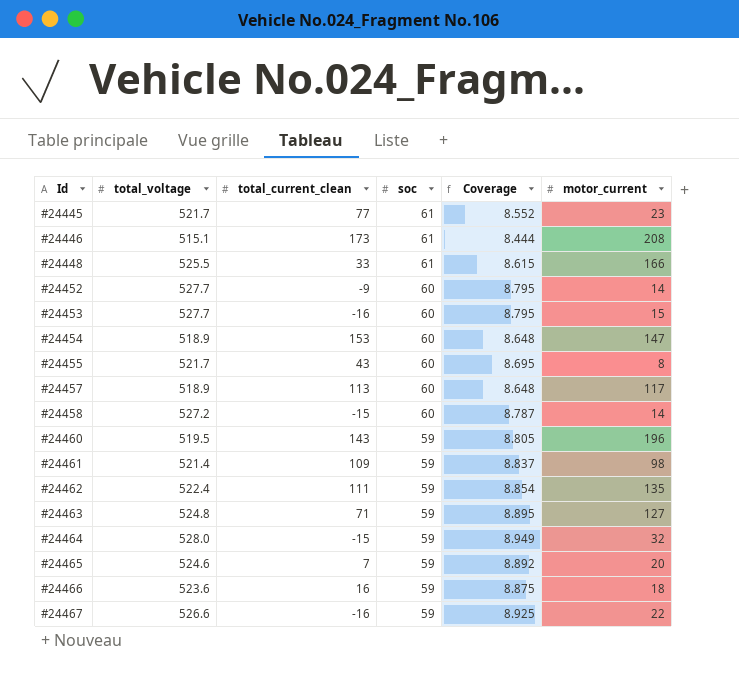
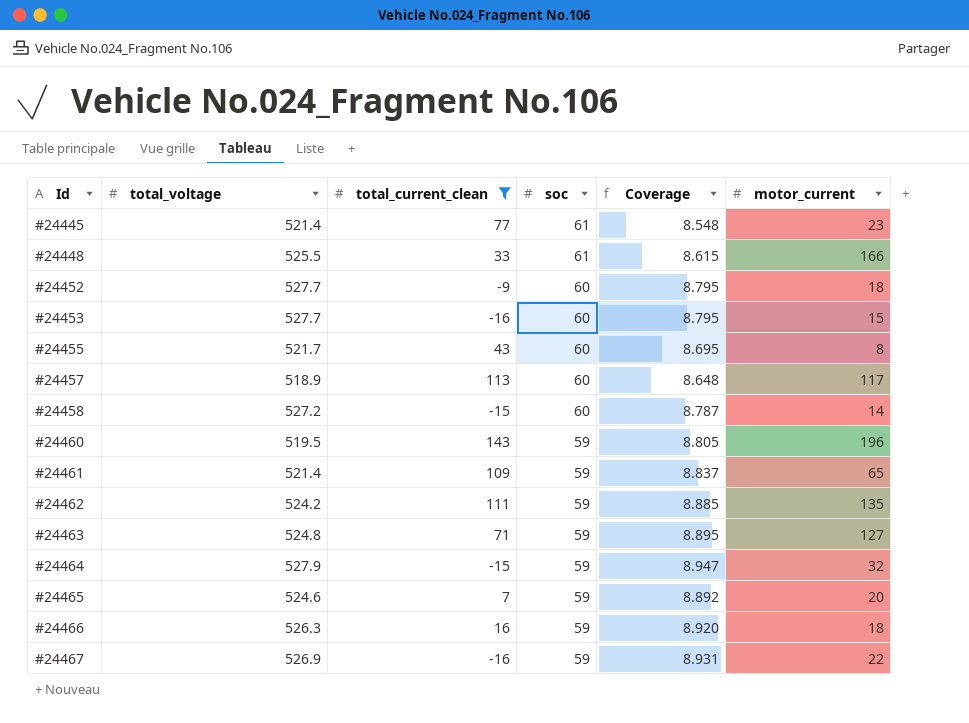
filter: none -> total_current_clean <= 143
#24445 | total_voltage: 521.7 -> 521.4
#24445 | Coverage: 8.552 -> 8.548
#24452 | motor_current: 14 -> 18
#24461 | motor_current: 98 -> 65
#24462 | total_voltage: 522.4 -> 524.2
#24462 | Coverage: 8.854 -> 8.885
#24464 | total_voltage: 528.0 -> 527.9
#24464 | Coverage: 8.949 -> 8.947
#24466 | total_voltage: 523.6 -> 526.3
#24466 | Coverage: 8.875 -> 8.920
#24467 | total_voltage: 526.6 -> 526.9
#24467 | Coverage: 8.925 -> 8.931

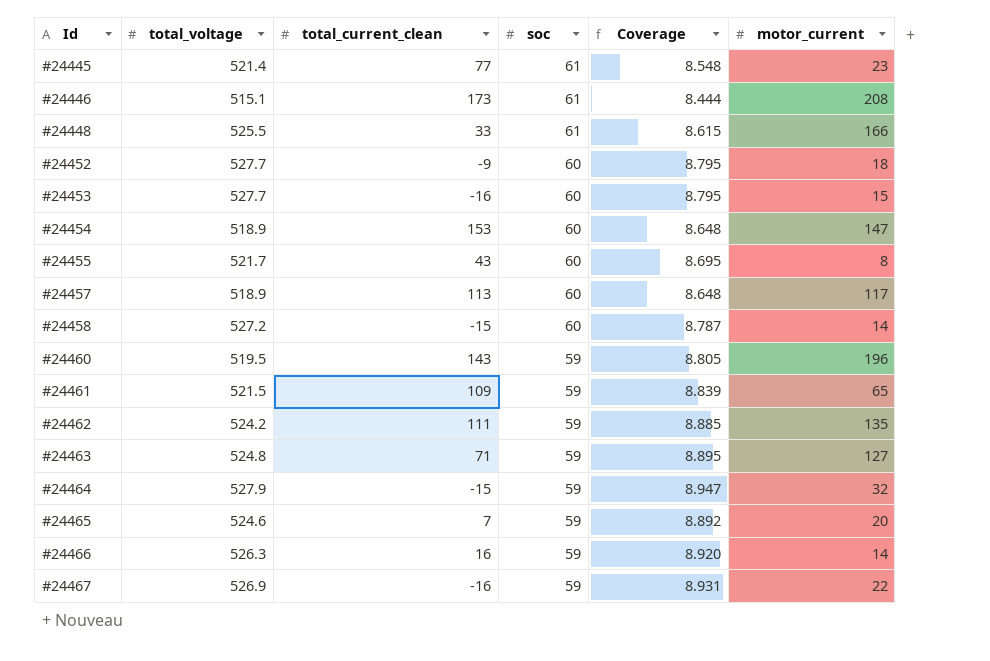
filter: total_current_clean <= 143 -> none
#24461 | total_voltage: 521.4 -> 521.5
#24461 | Coverage: 8.837 -> 8.839
#24466 | motor_current: 18 -> 14

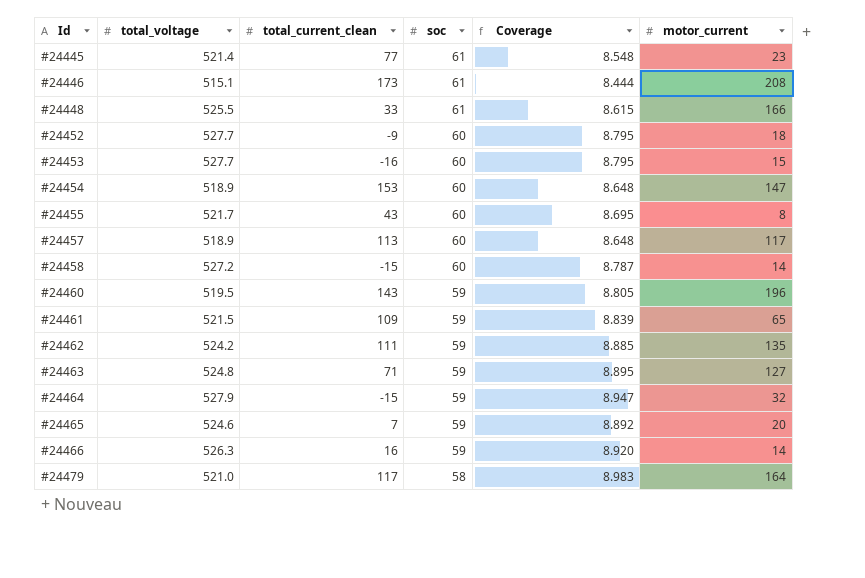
row #24467: 526.9 | -16 | 59 | 8.931 | 22 -> none
row #24479: none -> 521.0 | 117 | 58 | 8.983 | 164

